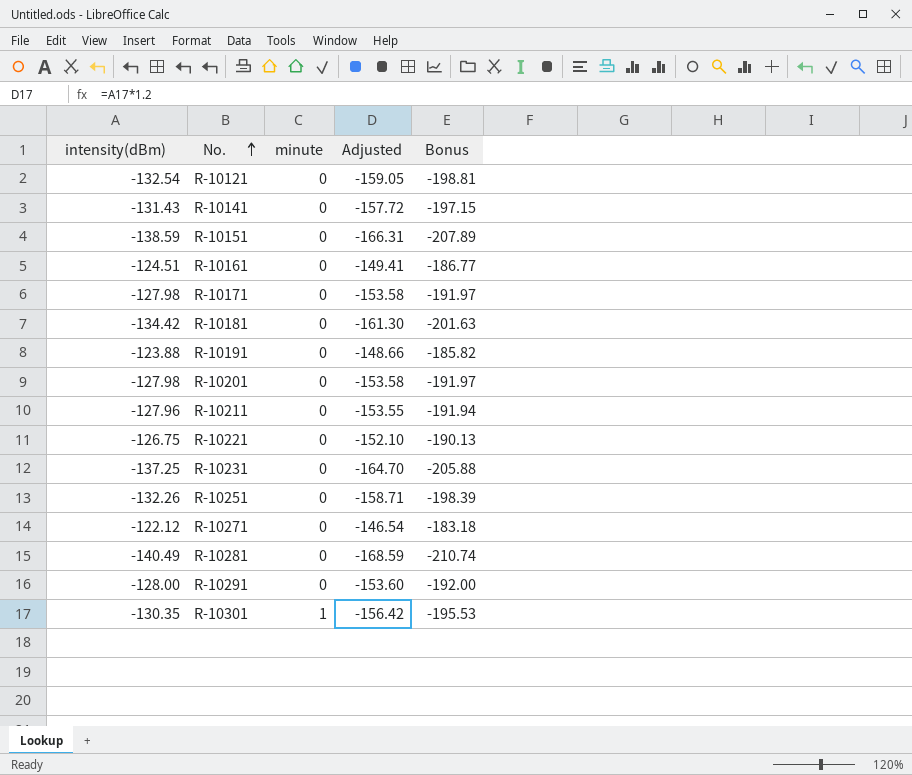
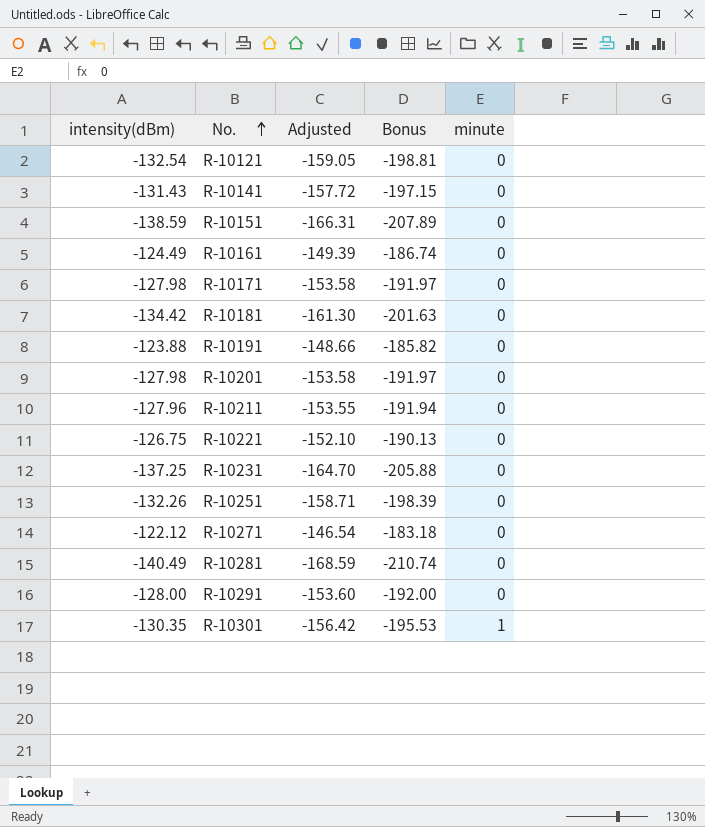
column minute | position: 3 -> 5
R-10161 | intensity(dBm): -124.51 -> -124.49
R-10161 | Adjusted: -149.41 -> -149.39
R-10161 | Bonus: -186.77 -> -186.74

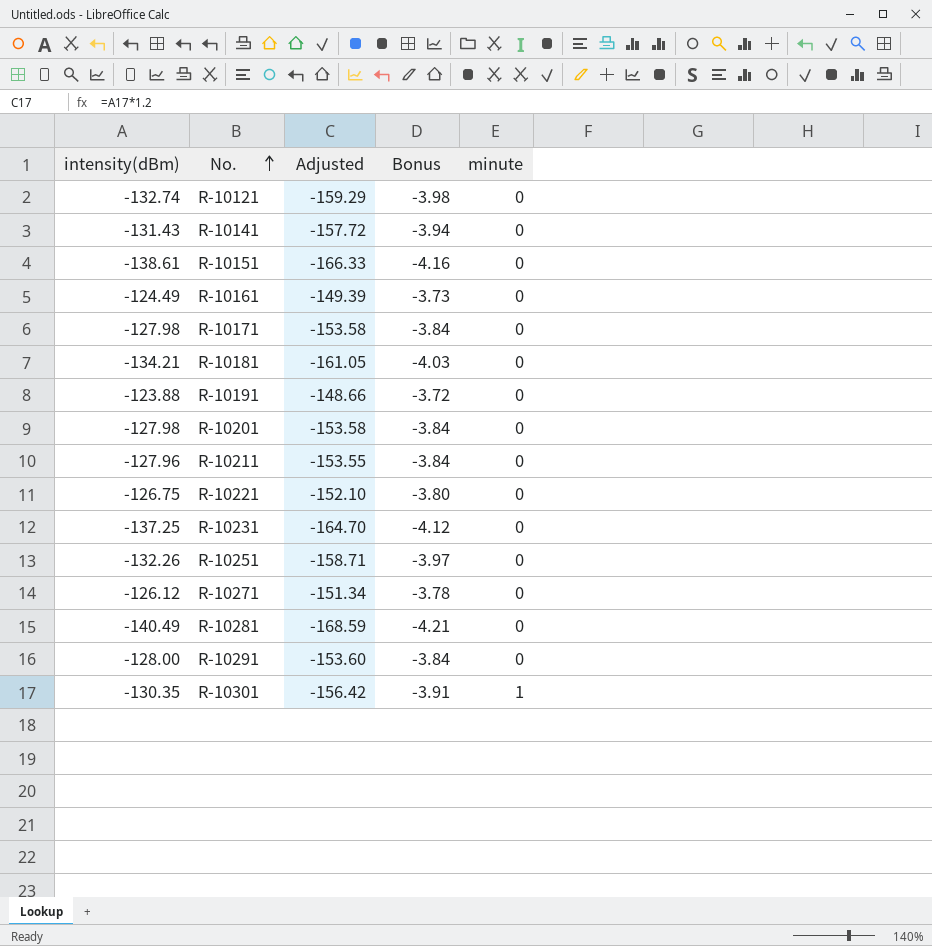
column Bonus | formula: [intensity(dBm)] * 1.5 -> [intensity(dBm)] * 0.03
R-10121 | intensity(dBm): -132.54 -> -132.74
R-10121 | Adjusted: -159.05 -> -159.29
R-10151 | intensity(dBm): -138.59 -> -138.61
R-10151 | Adjusted: -166.31 -> -166.33
R-10181 | intensity(dBm): -134.42 -> -134.21
R-10181 | Adjusted: -161.30 -> -161.05
R-10271 | intensity(dBm): -122.12 -> -126.12
R-10271 | Adjusted: -146.54 -> -151.34

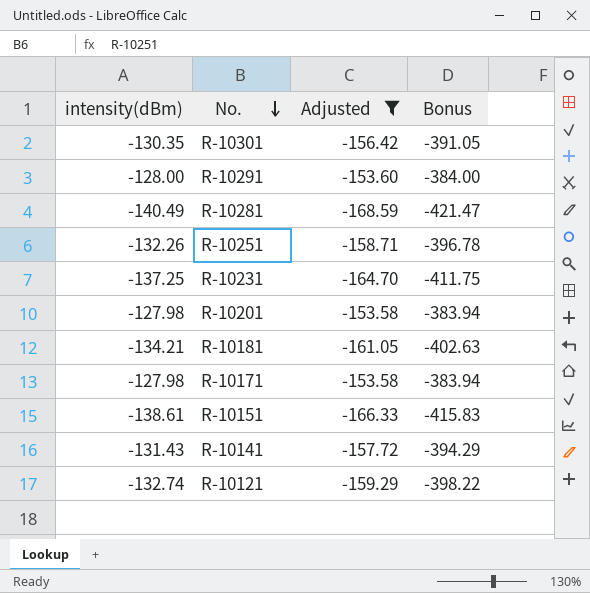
filter: none -> Adjusted <= -153.58
row order: No. ascending -> No. descending
column minute | position: 5 -> none
column Bonus | formula: [intensity(dBm)] * 0.03 -> [intensity(dBm)] * 3

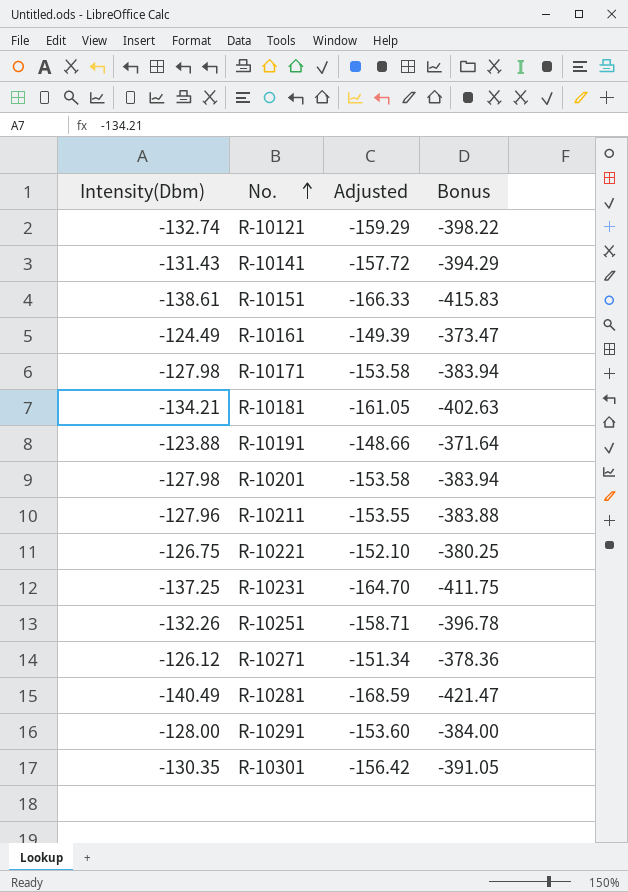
filter: Adjusted <= -153.58 -> none
row order: No. descending -> No. ascending
column name: intensity(dBm) -> Intensity(Dbm)

